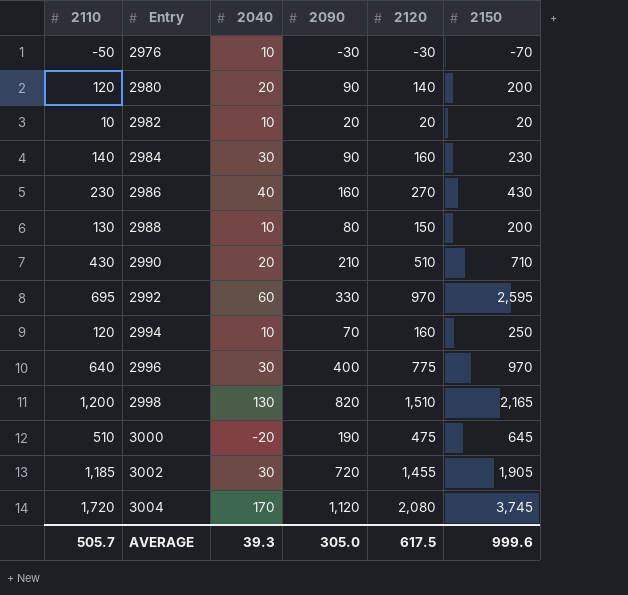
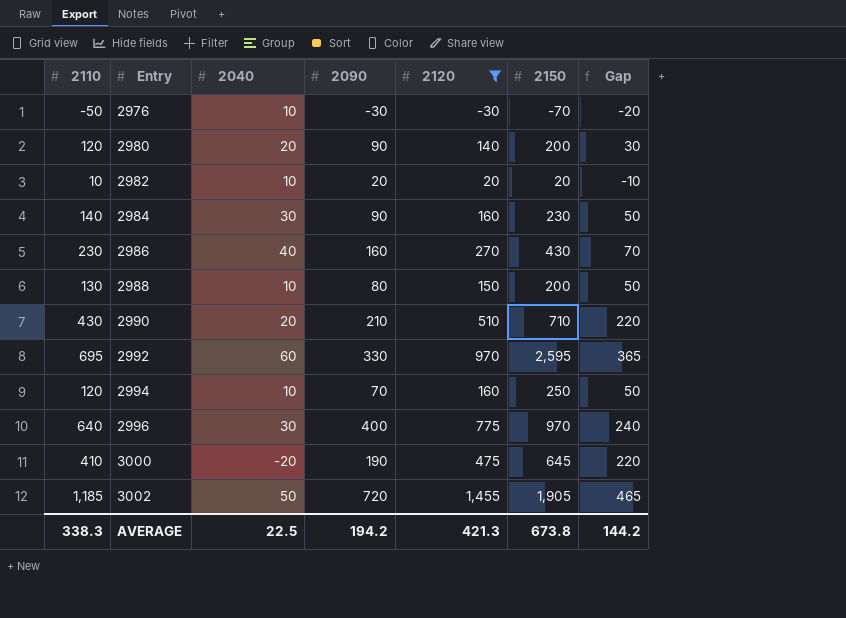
filter: none -> 2120 <= 1,455
column Gap | formula: none -> [2110] - [2090]
3000 | 2110: 510 -> 410
3002 | 2040: 30 -> 50
AVERAGE | 2110: 505.7 -> 338.3
AVERAGE | 2040: 39.3 -> 22.5
AVERAGE | 2090: 305.0 -> 194.2
AVERAGE | 2120: 617.5 -> 421.3
AVERAGE | 2150: 999.6 -> 673.8

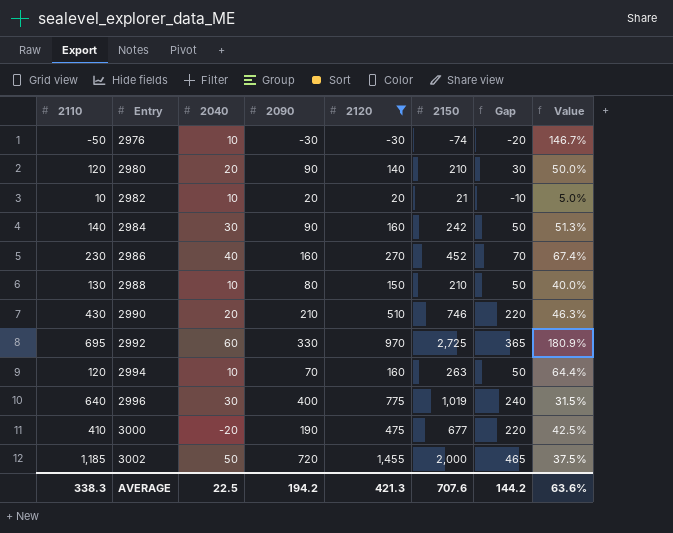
column Value | formula: none -> ([2150] - [2120]) / [2120]
2976 | 2150: -70 -> -74
2980 | 2150: 200 -> 210
2982 | 2150: 20 -> 21
2984 | 2150: 230 -> 242
2986 | 2150: 430 -> 452
2988 | 2150: 200 -> 210
2990 | 2150: 710 -> 746
2992 | 2150: 2,595 -> 2,725
2994 | 2150: 250 -> 263
2996 | 2150: 970 -> 1,019
3000 | 2150: 645 -> 677
3002 | 2150: 1,905 -> 2,000
AVERAGE | 2150: 673.8 -> 707.6

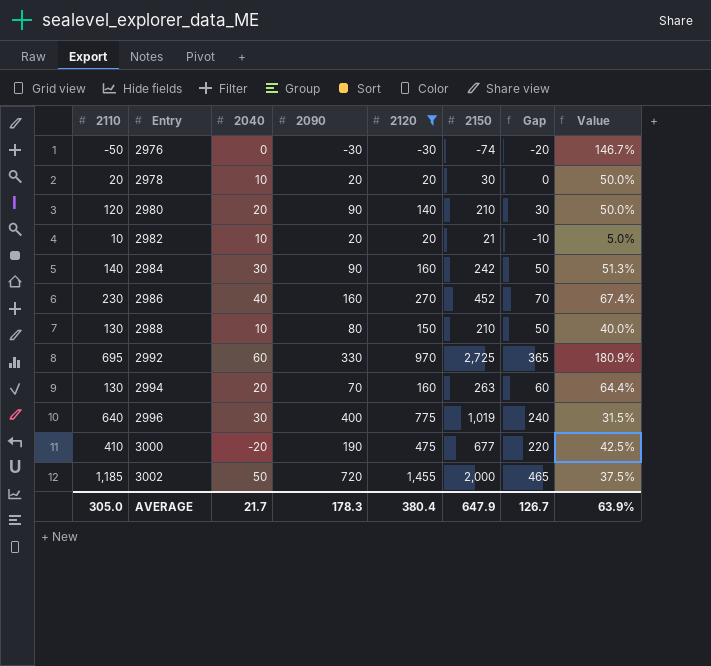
row 2990: 430 | 20 | 210 | 510 | 746 | 220 | 46.3% -> none
2976 | 2040: 10 -> 0
row 2978: none -> 20 | 10 | 20 | 20 | 30 | 0 | 50.0%
2994 | 2110: 120 -> 130
2994 | 2040: 10 -> 20
2994 | Gap: 50 -> 60
AVERAGE | 2110: 338.3 -> 305.0
AVERAGE | 2040: 22.5 -> 21.7
AVERAGE | 2090: 194.2 -> 178.3
AVERAGE | 2120: 421.3 -> 380.4
AVERAGE | 2150: 707.6 -> 647.9
AVERAGE | Gap: 144.2 -> 126.7
AVERAGE | Value: 63.6% -> 63.9%

